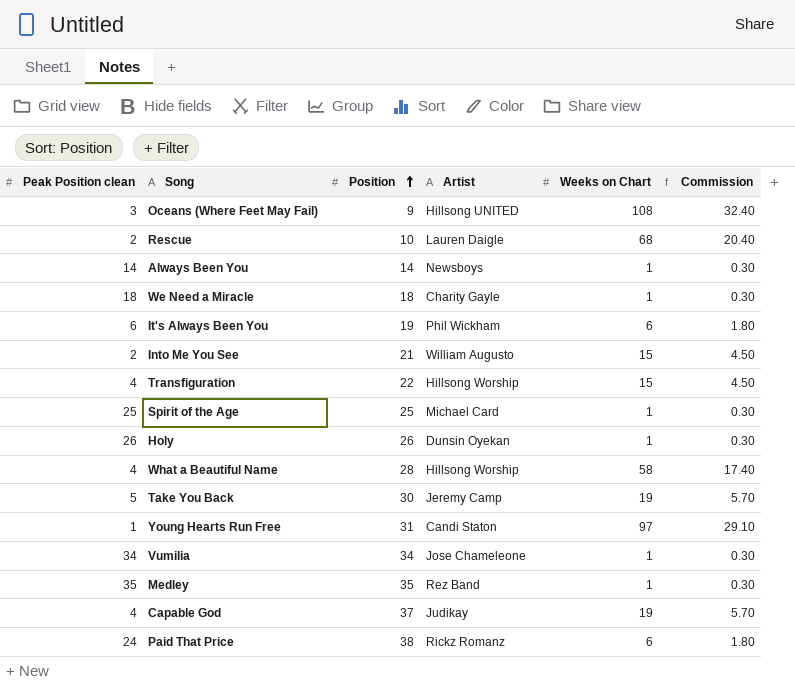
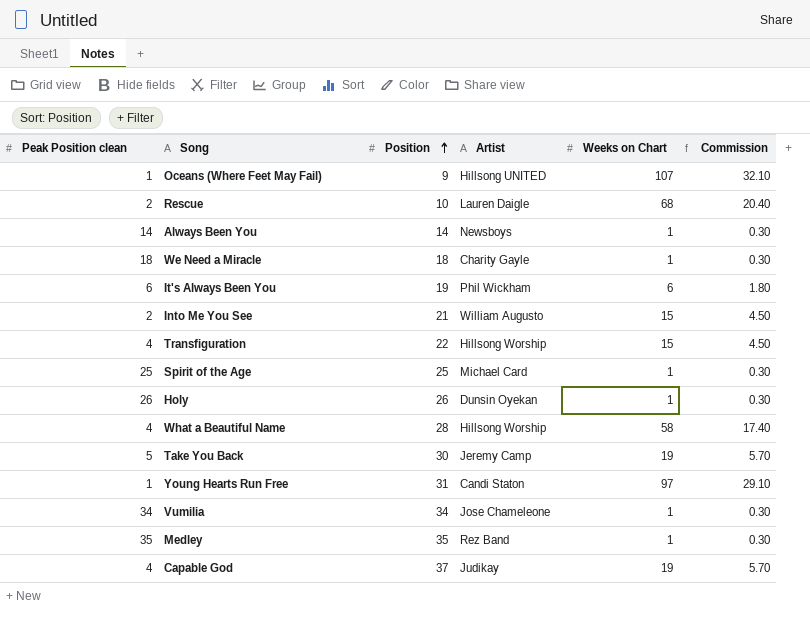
row Paid That Price: 24 | 38 | Rickz Romanz | 6 | 1.80 -> none
Oceans (Where Feet May Fail) | Peak Position clean: 3 -> 1
Oceans (Where Feet May Fail) | Weeks on Chart: 108 -> 107
Oceans (Where Feet May Fail) | Commission: 32.40 -> 32.10

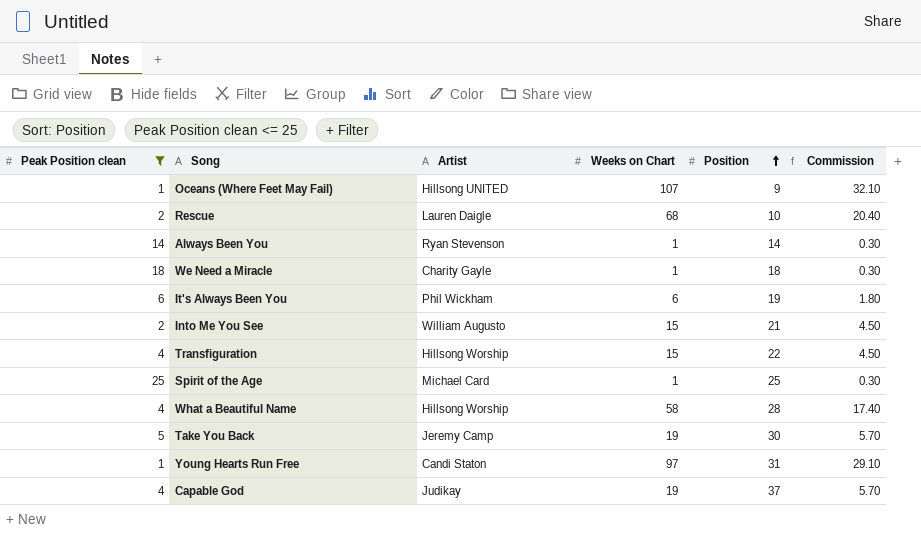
filter: none -> Peak Position clean <= 25
column Position | position: 3 -> 5
Always Been You | Artist: Newsboys -> Ryan Stevenson

